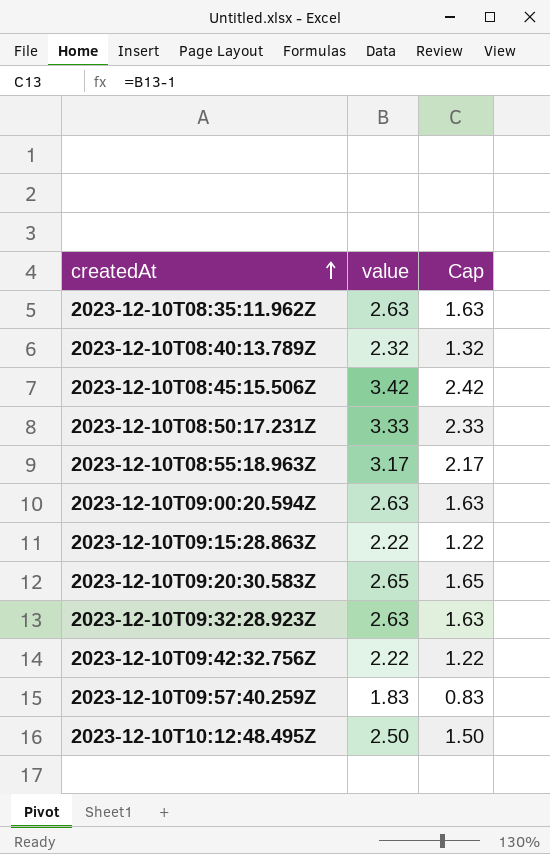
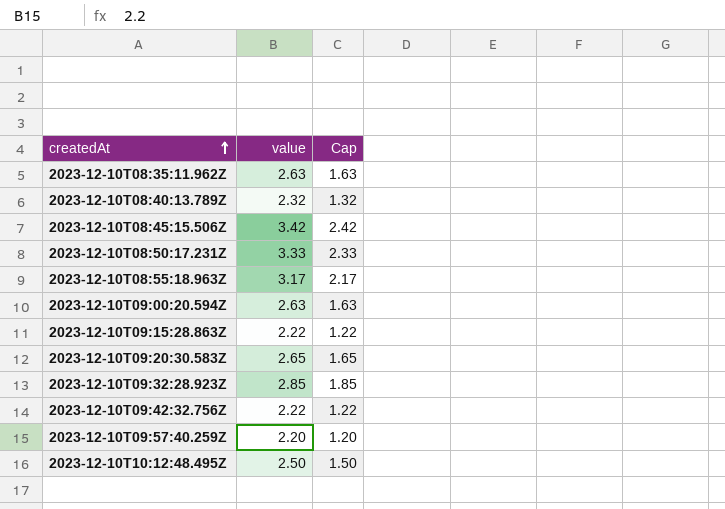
2023-12-10T09:32:28.923Z | value: 2.63 -> 2.85
2023-12-10T09:32:28.923Z | Cap: 1.63 -> 1.85
2023-12-10T09:57:40.259Z | value: 1.83 -> 2.20
2023-12-10T09:57:40.259Z | Cap: 0.83 -> 1.20

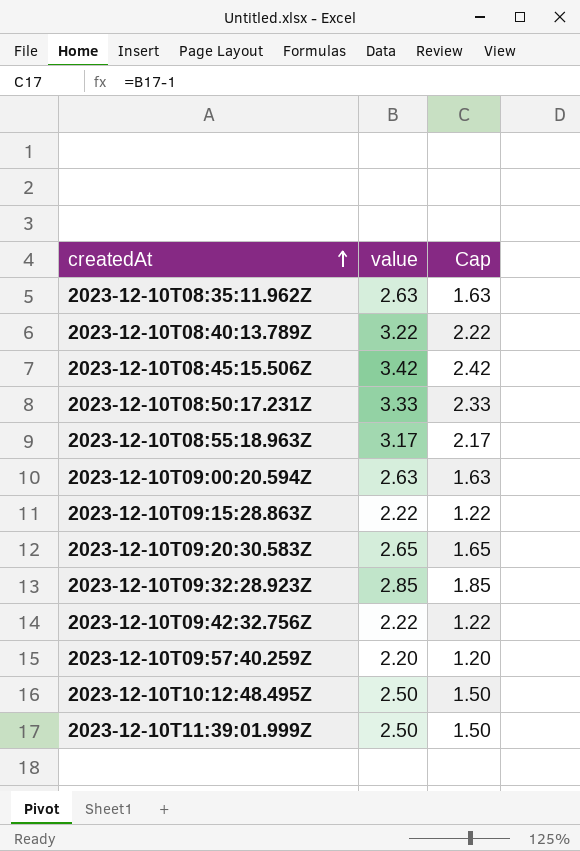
2023-12-10T08:40:13.789Z | value: 2.32 -> 3.22
2023-12-10T08:40:13.789Z | Cap: 1.32 -> 2.22
row 2023-12-10T11:39:01.999Z: none -> 2.50 | 1.50

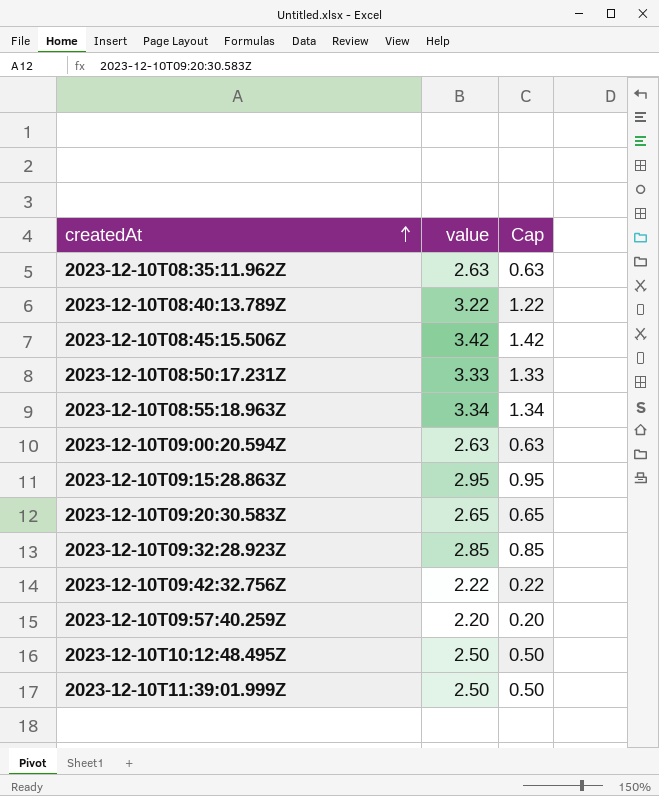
column Cap | formula: [value] - 1 -> [value] - 2
2023-12-10T08:55:18.963Z | value: 3.17 -> 3.34
2023-12-10T09:15:28.863Z | value: 2.22 -> 2.95

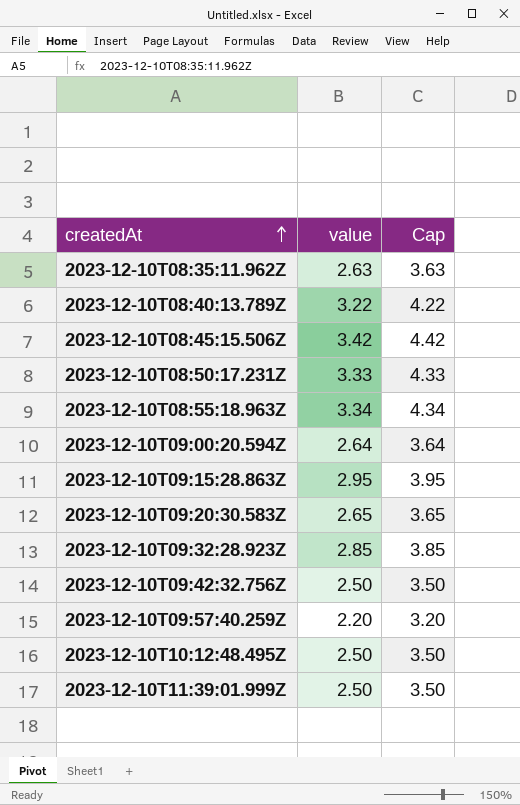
column Cap | formula: [value] - 2 -> [value] + 1
2023-12-10T09:00:20.594Z | value: 2.63 -> 2.64
2023-12-10T09:42:32.756Z | value: 2.22 -> 2.50

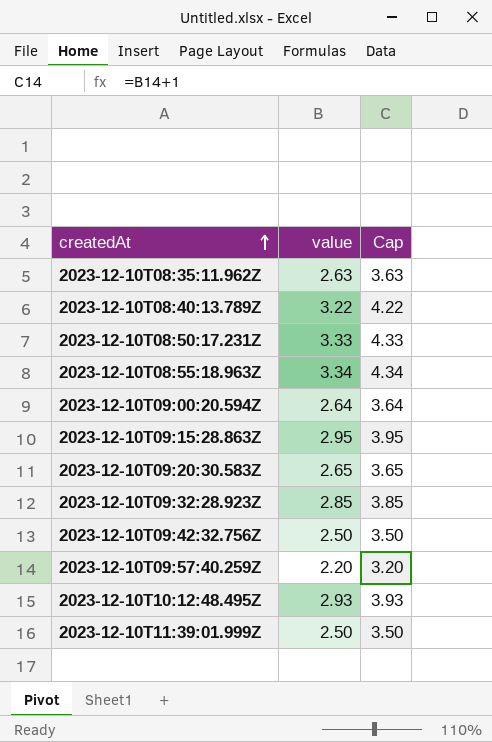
row 2023-12-10T08:45:15.506Z: 3.42 | 4.42 -> none
2023-12-10T10:12:48.495Z | value: 2.50 -> 2.93
2023-12-10T10:12:48.495Z | Cap: 3.50 -> 3.93

